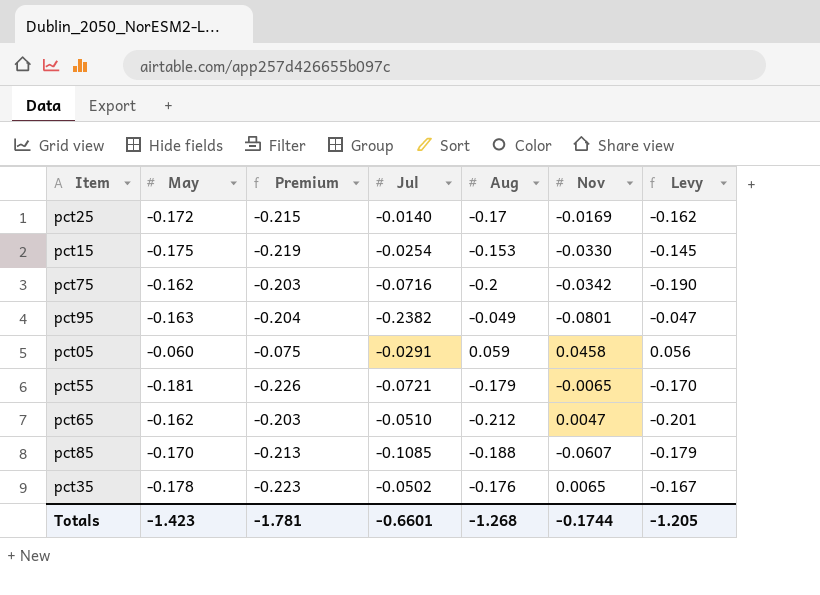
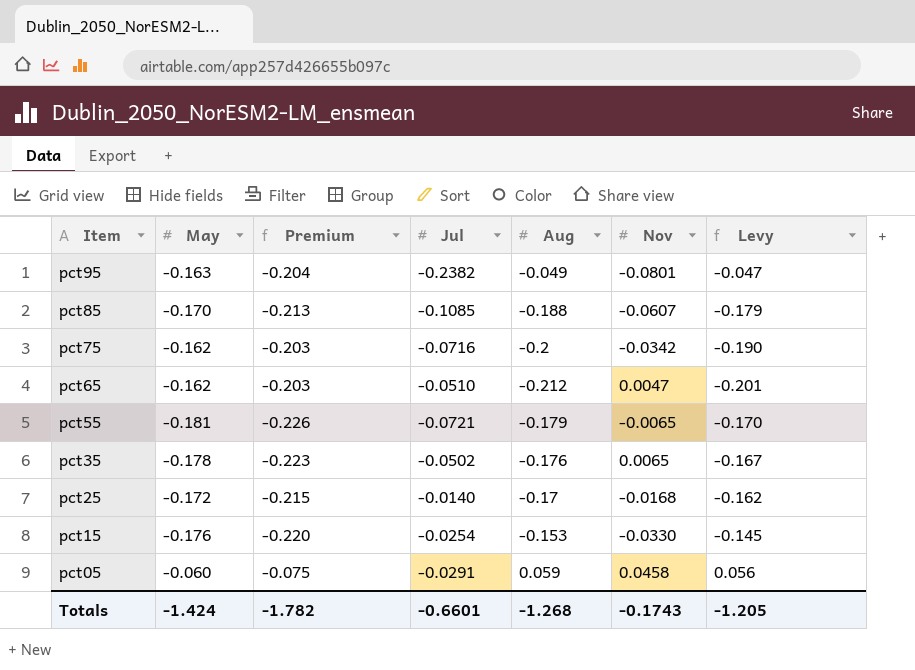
row order: none -> Item descending
pct25 | Nov: -0.0169 -> -0.0168
pct15 | May: -0.175 -> -0.176
pct15 | Premium: -0.219 -> -0.220
Totals | May: -1.423 -> -1.424
Totals | Premium: -1.781 -> -1.782
Totals | Nov: -0.1744 -> -0.1743

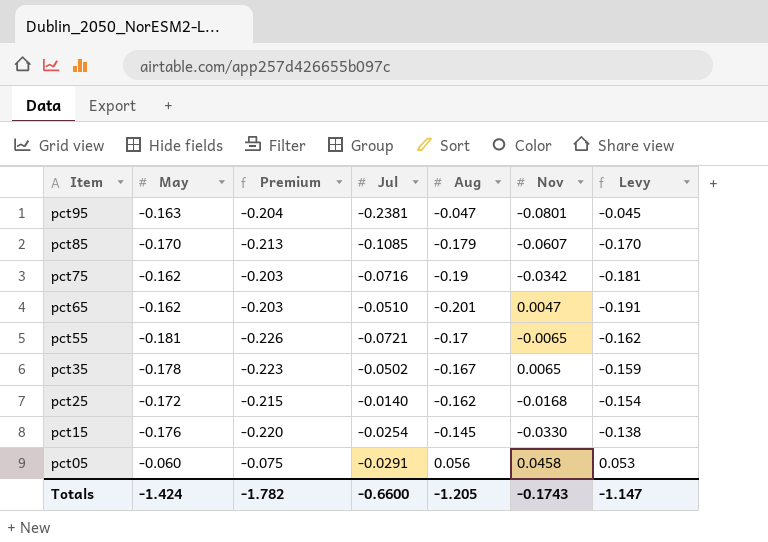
pct95 | Jul: -0.2382 -> -0.2381
pct95 | Aug: -0.049 -> -0.047
pct95 | Levy: -0.047 -> -0.045
pct85 | Aug: -0.188 -> -0.179
pct85 | Levy: -0.179 -> -0.170
pct75 | Aug: -0.2 -> -0.19
pct75 | Levy: -0.190 -> -0.181
pct65 | Aug: -0.212 -> -0.201
pct65 | Levy: -0.201 -> -0.191
pct55 | Aug: -0.179 -> -0.17
pct55 | Levy: -0.170 -> -0.162
pct35 | Aug: -0.176 -> -0.167
pct35 | Levy: -0.167 -> -0.159
pct25 | Aug: -0.17 -> -0.162
pct25 | Levy: -0.162 -> -0.154
pct15 | Aug: -0.153 -> -0.145
pct15 | Levy: -0.145 -> -0.138
pct05 | Aug: 0.059 -> 0.056
pct05 | Levy: 0.056 -> 0.053
Totals | Jul: -0.6601 -> -0.6600
Totals | Aug: -1.268 -> -1.205
Totals | Levy: -1.205 -> -1.147

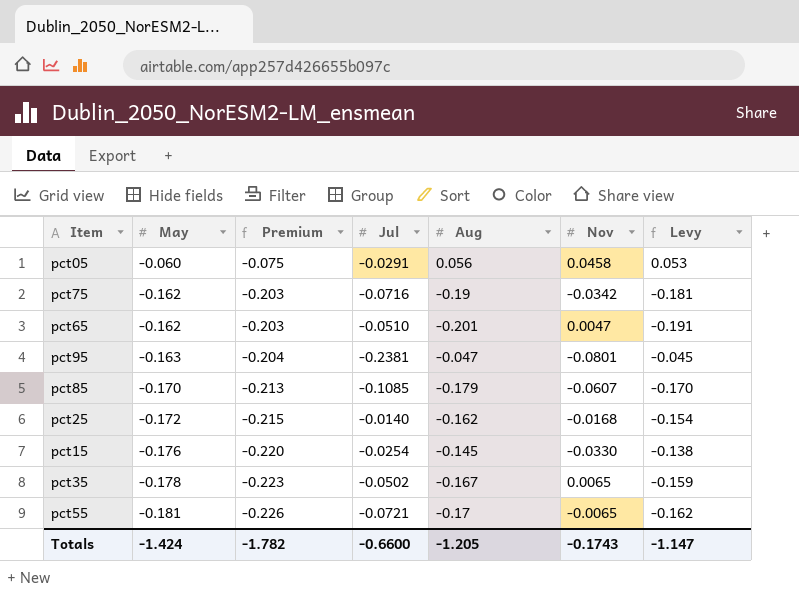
row order: Item descending -> May descending

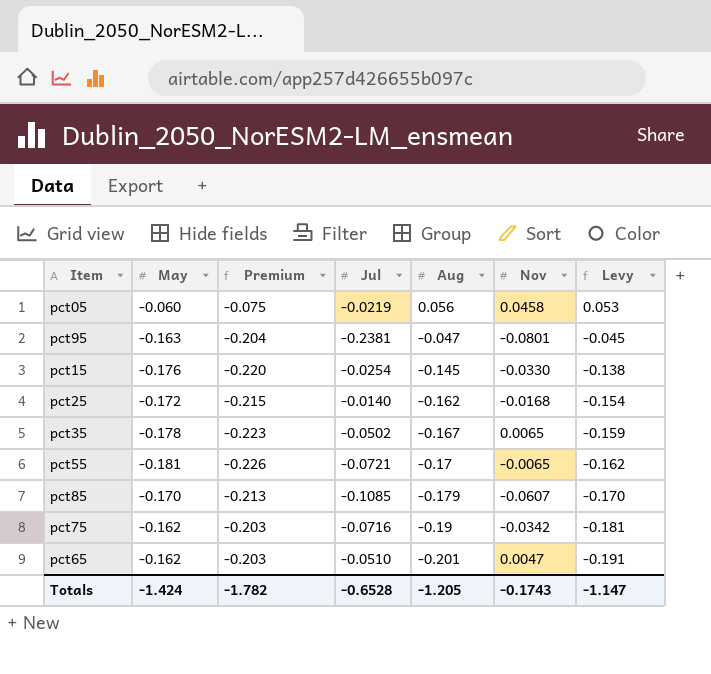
row order: May descending -> Aug descending
pct05 | Jul: -0.0291 -> -0.0219
Totals | Jul: -0.6600 -> -0.6528

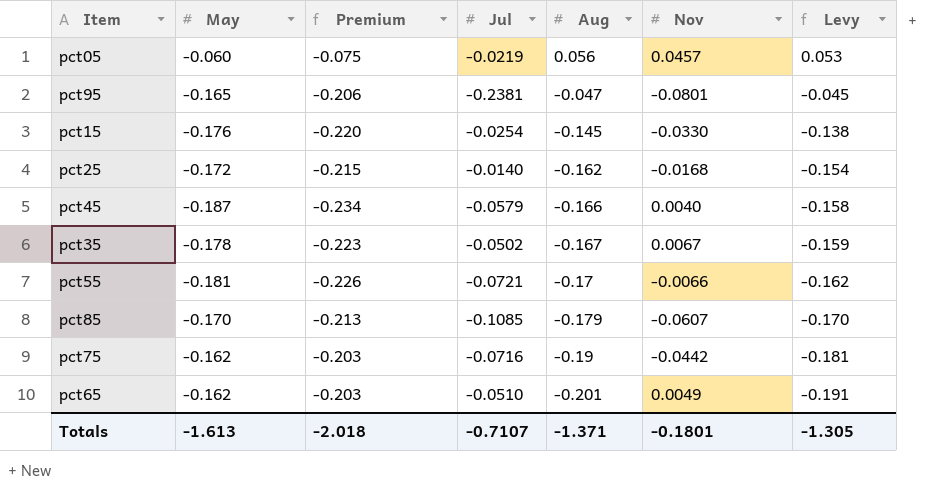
pct05 | Nov: 0.0458 -> 0.0457
pct95 | May: -0.163 -> -0.165
pct95 | Premium: -0.204 -> -0.206
row pct45: none -> -0.187 | -0.234 | -0.0579 | -0.166 | 0.0040 | -0.158
pct35 | Nov: 0.0065 -> 0.0067
pct55 | Nov: -0.0065 -> -0.0066
pct75 | Nov: -0.0342 -> -0.0442
pct65 | Nov: 0.0047 -> 0.0049
Totals | May: -1.424 -> -1.613
Totals | Premium: -1.782 -> -2.018
Totals | Jul: -0.6528 -> -0.7107
Totals | Aug: -1.205 -> -1.371
Totals | Nov: -0.1743 -> -0.1801
Totals | Levy: -1.147 -> -1.305

